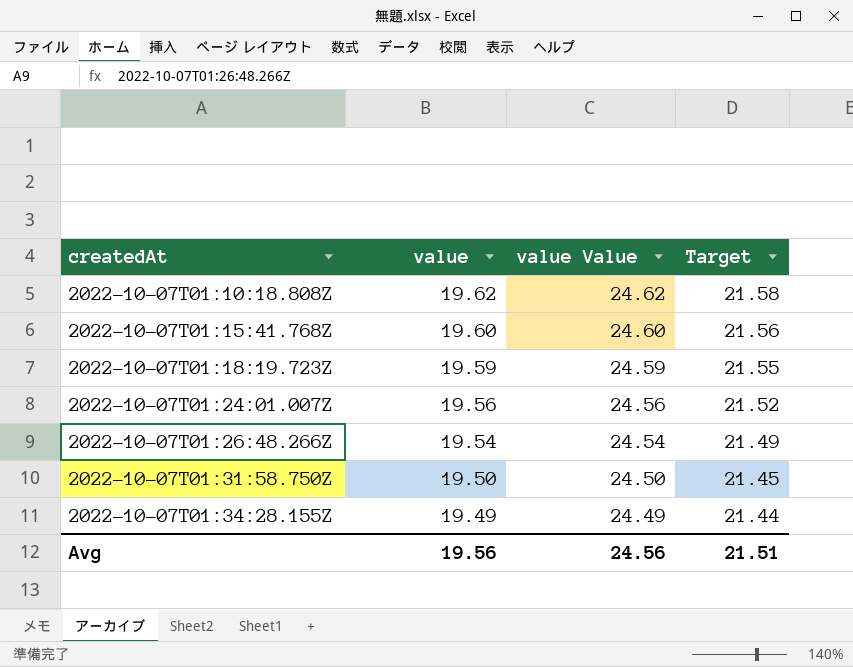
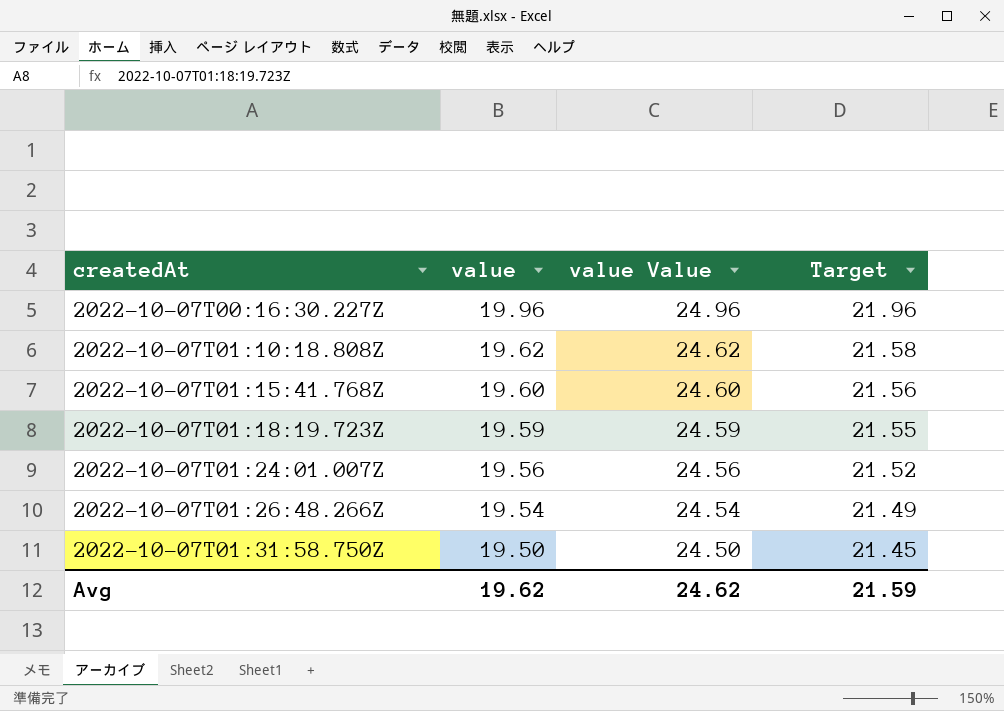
row 2022-10-07T01:34:28.155Z: 19.49 | 24.49 | 21.44 -> none
row 2022-10-07T00:16:30.227Z: none -> 19.96 | 24.96 | 21.96
Avg | value: 19.56 -> 19.62
Avg | value Value: 24.56 -> 24.62
Avg | Target: 21.51 -> 21.59

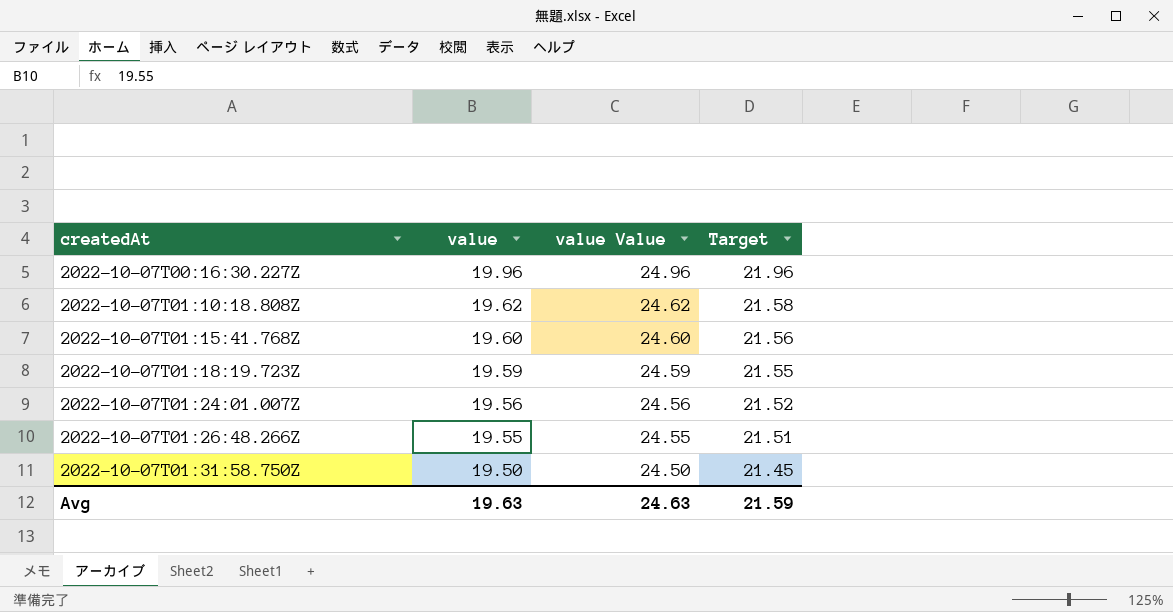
2022-10-07T01:26:48.266Z | value: 19.54 -> 19.55
2022-10-07T01:26:48.266Z | value Value: 24.54 -> 24.55
2022-10-07T01:26:48.266Z | Target: 21.49 -> 21.51
Avg | value: 19.62 -> 19.63
Avg | value Value: 24.62 -> 24.63

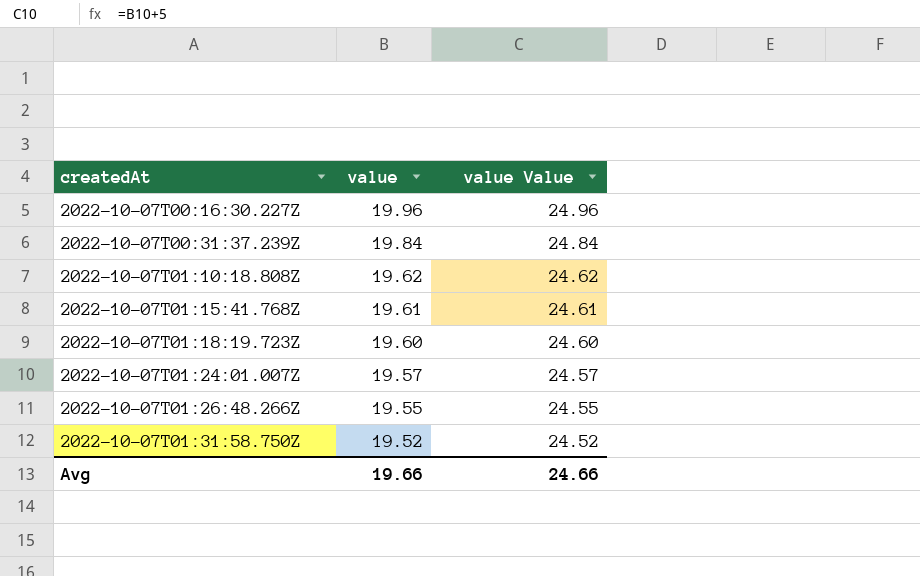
column Target | formula: [value] * 1.1 -> none
row 2022-10-07T00:31:37.239Z: none -> 19.84 | 24.84
2022-10-07T01:15:41.768Z | value: 19.60 -> 19.61
2022-10-07T01:15:41.768Z | value Value: 24.60 -> 24.61
2022-10-07T01:18:19.723Z | value: 19.59 -> 19.60
2022-10-07T01:18:19.723Z | value Value: 24.59 -> 24.60
2022-10-07T01:24:01.007Z | value: 19.56 -> 19.57
2022-10-07T01:24:01.007Z | value Value: 24.56 -> 24.57
2022-10-07T01:31:58.750Z | value: 19.50 -> 19.52
2022-10-07T01:31:58.750Z | value Value: 24.50 -> 24.52
Avg | value: 19.63 -> 19.66
Avg | value Value: 24.63 -> 24.66

